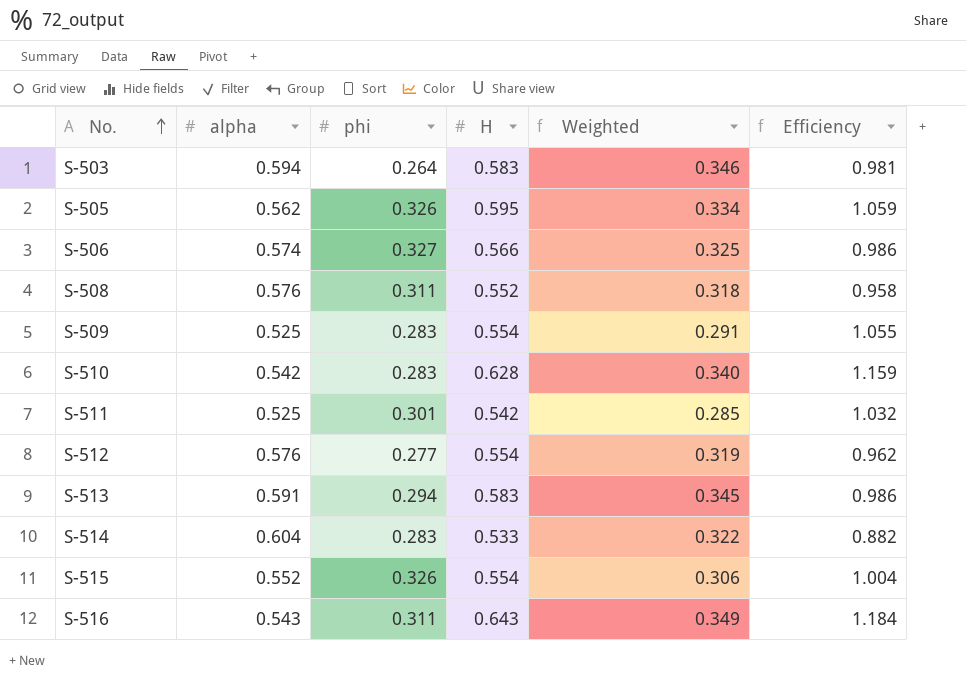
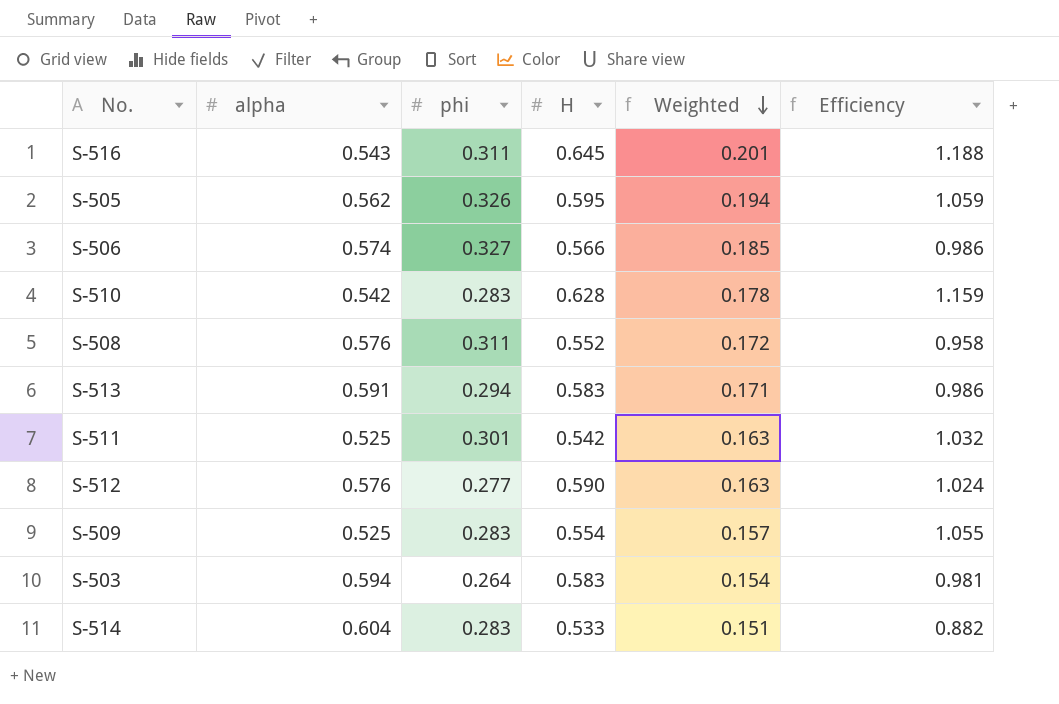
row order: No. ascending -> Weighted descending
column Weighted | formula: [alpha] * [H] -> [phi] * [H]
row S-515: 0.552 | 0.326 | 0.554 | 0.306 | 1.004 -> none
S-516 | H: 0.643 -> 0.645
S-516 | Efficiency: 1.184 -> 1.188
S-512 | H: 0.554 -> 0.590
S-512 | Efficiency: 0.962 -> 1.024

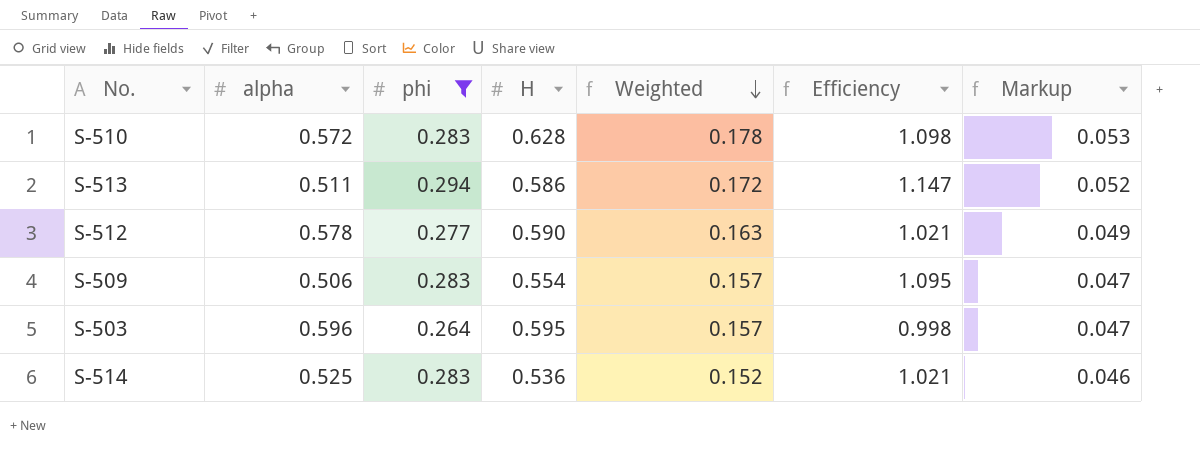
filter: none -> phi <= 0.294
column Markup | formula: none -> [Weighted] * 0.3
S-510 | alpha: 0.542 -> 0.572
S-510 | Efficiency: 1.159 -> 1.098
S-513 | alpha: 0.591 -> 0.511
S-513 | H: 0.583 -> 0.586
S-513 | Weighted: 0.171 -> 0.172
S-513 | Efficiency: 0.986 -> 1.147
S-512 | alpha: 0.576 -> 0.578
S-512 | Efficiency: 1.024 -> 1.021
S-509 | alpha: 0.525 -> 0.506
S-509 | Efficiency: 1.055 -> 1.095
S-503 | alpha: 0.594 -> 0.596
S-503 | H: 0.583 -> 0.595
S-503 | Weighted: 0.154 -> 0.157
S-503 | Efficiency: 0.981 -> 0.998
S-514 | alpha: 0.604 -> 0.525
S-514 | H: 0.533 -> 0.536
S-514 | Weighted: 0.151 -> 0.152
S-514 | Efficiency: 0.882 -> 1.021

